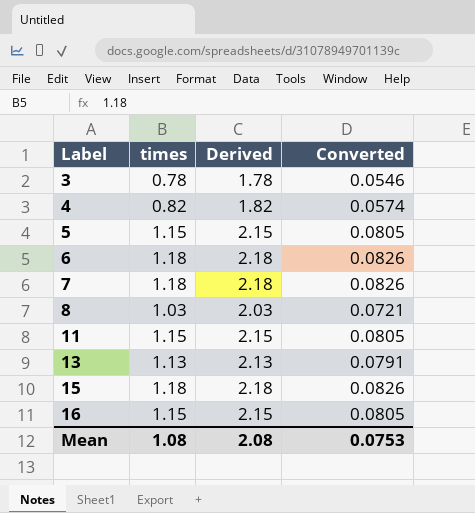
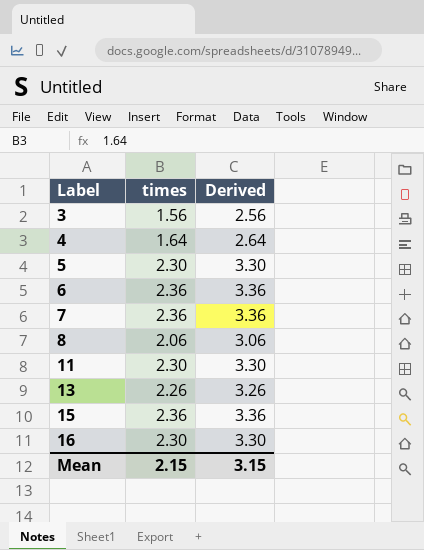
column Converted | formula: [times] * 0.07 -> none
3 | times: 0.78 -> 1.56
3 | Derived: 1.78 -> 2.56
4 | times: 0.82 -> 1.64
4 | Derived: 1.82 -> 2.64
5 | times: 1.15 -> 2.30
5 | Derived: 2.15 -> 3.30
6 | times: 1.18 -> 2.36
6 | Derived: 2.18 -> 3.36
7 | times: 1.18 -> 2.36
7 | Derived: 2.18 -> 3.36
8 | times: 1.03 -> 2.06
8 | Derived: 2.03 -> 3.06
11 | times: 1.15 -> 2.30
11 | Derived: 2.15 -> 3.30
13 | times: 1.13 -> 2.26
13 | Derived: 2.13 -> 3.26
15 | times: 1.18 -> 2.36
15 | Derived: 2.18 -> 3.36
16 | times: 1.15 -> 2.30
16 | Derived: 2.15 -> 3.30
Mean | times: 1.08 -> 2.15
Mean | Derived: 2.08 -> 3.15

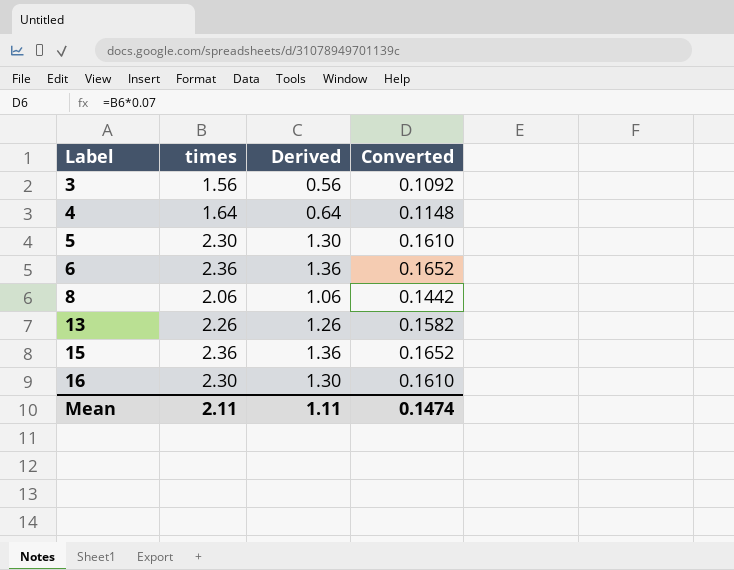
column Derived | formula: [times] + 1 -> [times] - 1
column Converted | formula: none -> [times] * 0.07
row 7: 2.36 | 3.36 -> none
row 11: 2.30 | 3.30 -> none
Mean | times: 2.15 -> 2.11
Mean | Derived: 3.15 -> 1.11

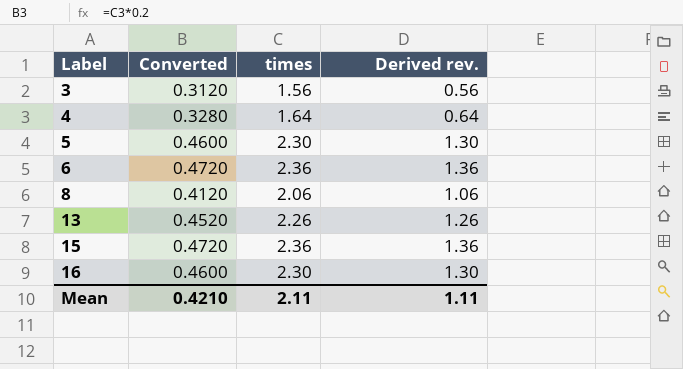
column Converted | formula: [times] * 0.07 -> [times] * 0.2
column Converted | position: 4 -> 2
column name: Derived -> Derived rev.
Mean | Converted: 0.1474 -> 0.4210

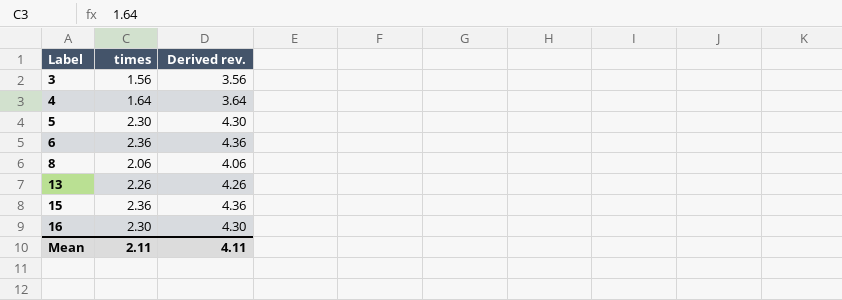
column Converted | formula: [times] * 0.2 -> none
column Derived rev. | formula: [times] - 1 -> [times] + 2
Mean | Derived rev.: 1.11 -> 4.11

